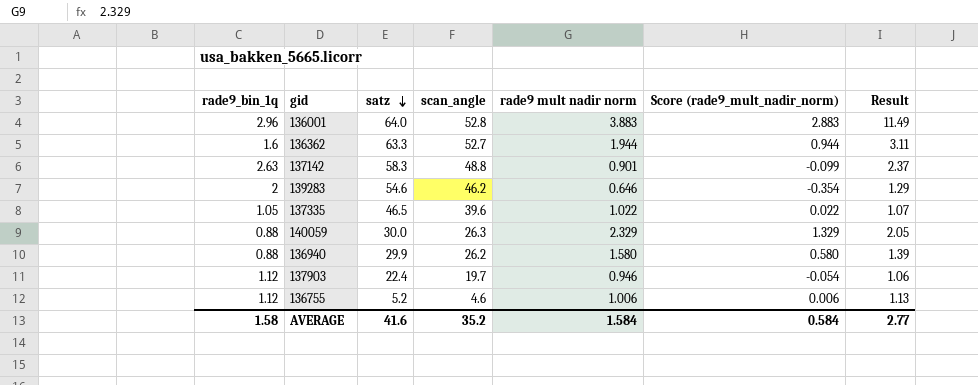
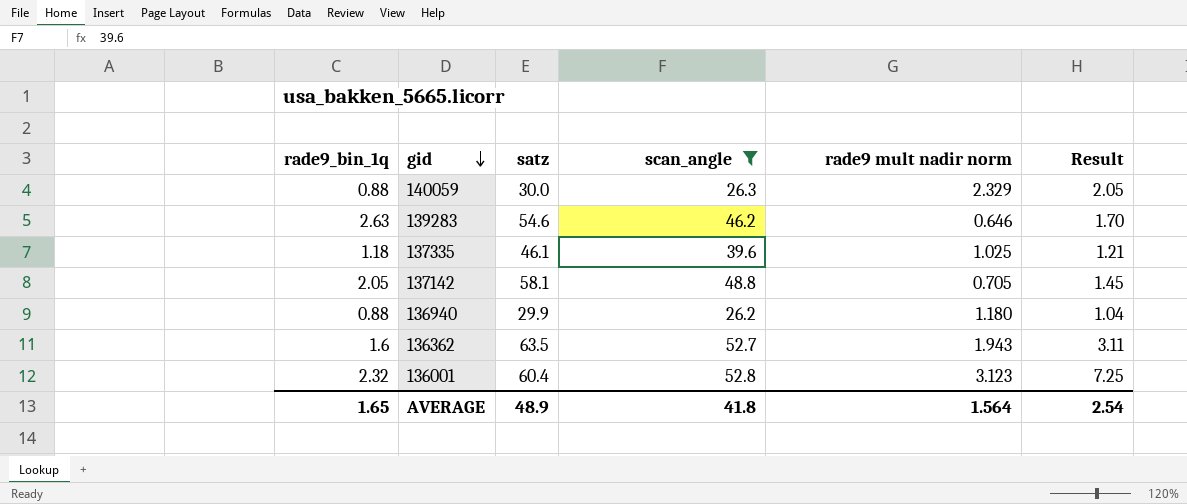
filter: none -> scan_angle >= 26.2
row order: satz descending -> gid descending
column Score (rade9_mult_nadir_norm) | formula: [rade9 mult nadir norm] - 1 -> none
139283 | rade9_bin_1q: 2 -> 2.63
139283 | Result: 1.29 -> 1.70
137335 | rade9_bin_1q: 1.05 -> 1.18
137335 | satz: 46.5 -> 46.1
137335 | rade9 mult nadir norm: 1.022 -> 1.025
137335 | Result: 1.07 -> 1.21
137142 | rade9_bin_1q: 2.63 -> 2.05
137142 | satz: 58.3 -> 58.1
137142 | rade9 mult nadir norm: 0.901 -> 0.705
137142 | Result: 2.37 -> 1.45
136940 | rade9 mult nadir norm: 1.580 -> 1.180
136940 | Result: 1.39 -> 1.04
136362 | satz: 63.3 -> 63.5
136362 | rade9 mult nadir norm: 1.944 -> 1.943
136001 | rade9_bin_1q: 2.96 -> 2.32
136001 | satz: 64.0 -> 60.4
136001 | rade9 mult nadir norm: 3.883 -> 3.123
136001 | Result: 11.49 -> 7.25
AVERAGE | rade9_bin_1q: 1.58 -> 1.65
AVERAGE | satz: 41.6 -> 48.9
AVERAGE | scan_angle: 35.2 -> 41.8
AVERAGE | rade9 mult nadir norm: 1.584 -> 1.564
AVERAGE | Result: 2.77 -> 2.54

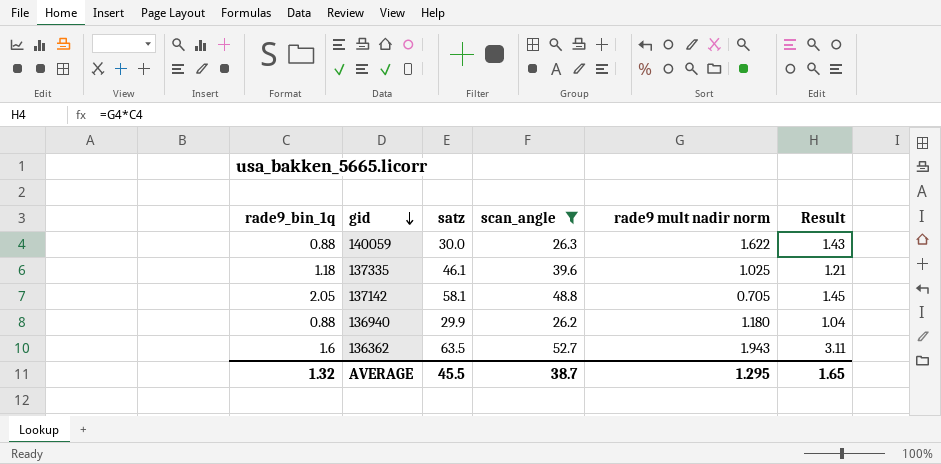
row 139283: 2.63 | 54.6 | 46.2 | 0.646 | 1.70 -> none
row 136001: 2.32 | 60.4 | 52.8 | 3.123 | 7.25 -> none
140059 | rade9 mult nadir norm: 2.329 -> 1.622
140059 | Result: 2.05 -> 1.43
AVERAGE | rade9_bin_1q: 1.65 -> 1.32
AVERAGE | satz: 48.9 -> 45.5
AVERAGE | scan_angle: 41.8 -> 38.7
AVERAGE | rade9 mult nadir norm: 1.564 -> 1.295
AVERAGE | Result: 2.54 -> 1.65

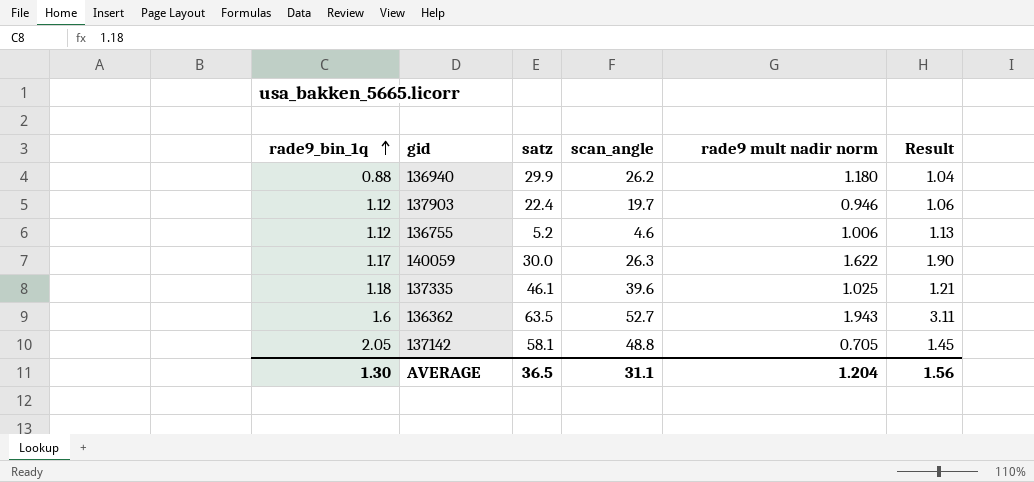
filter: scan_angle >= 26.2 -> none
row order: gid descending -> rade9_bin_1q ascending
140059 | rade9_bin_1q: 0.88 -> 1.17
140059 | Result: 1.43 -> 1.90
AVERAGE | rade9_bin_1q: 1.32 -> 1.30
AVERAGE | satz: 45.5 -> 36.5
AVERAGE | scan_angle: 38.7 -> 31.1
AVERAGE | rade9 mult nadir norm: 1.295 -> 1.204
AVERAGE | Result: 1.65 -> 1.56

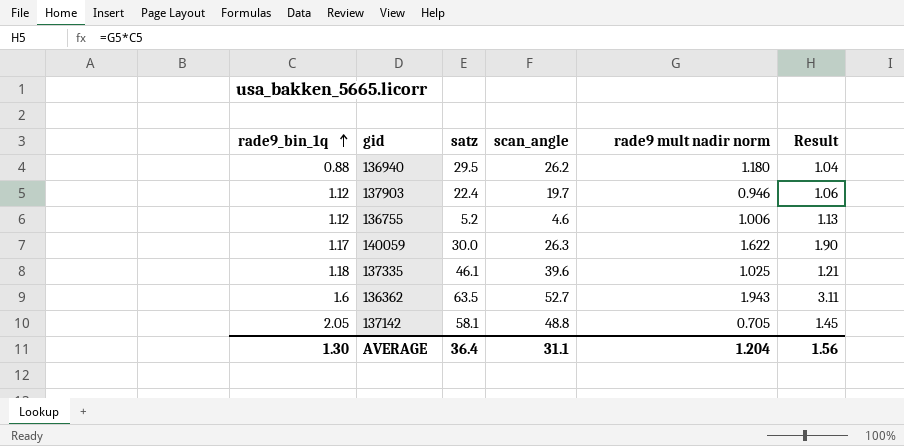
136940 | satz: 29.9 -> 29.5
AVERAGE | satz: 36.5 -> 36.4

